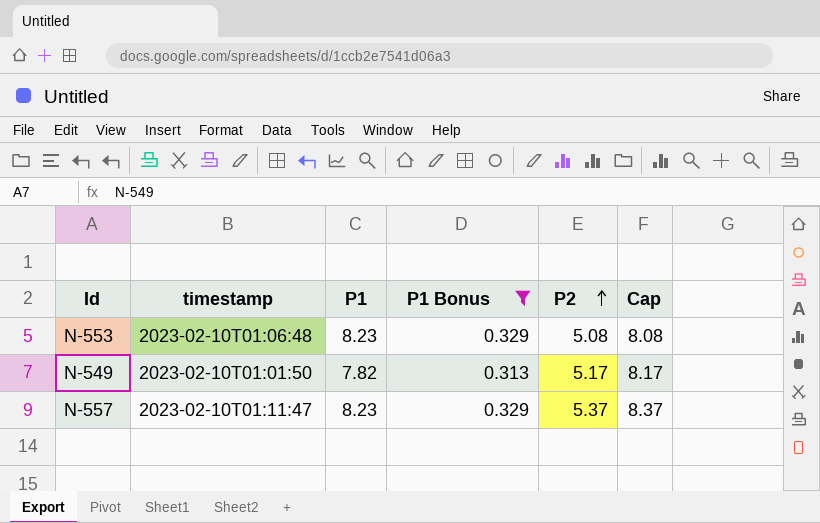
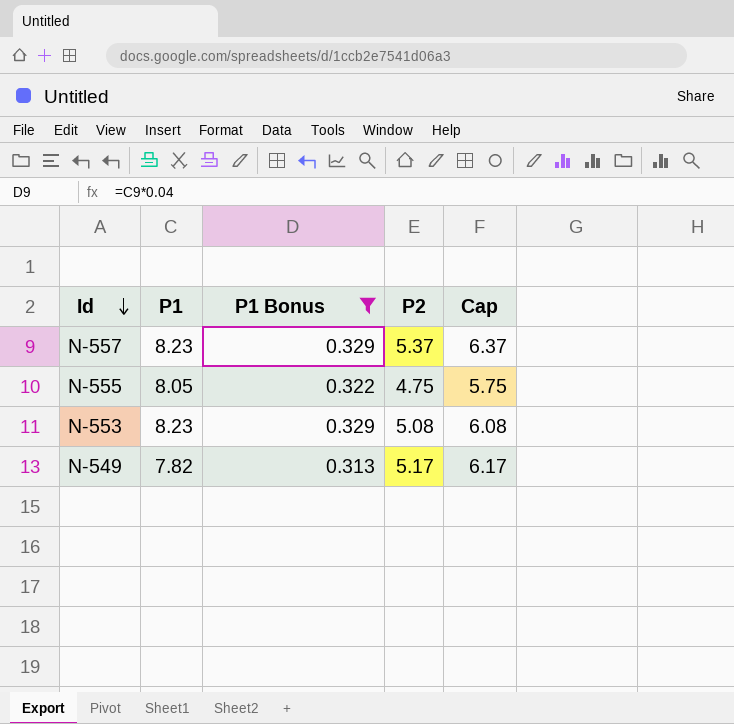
row order: P2 ascending -> Id descending
column timestamp | position: 2 -> none
column Cap | formula: [P2] + 3 -> [P2] + 1
row N-555: none -> 8.05 | 0.322 | 4.75 | 5.75

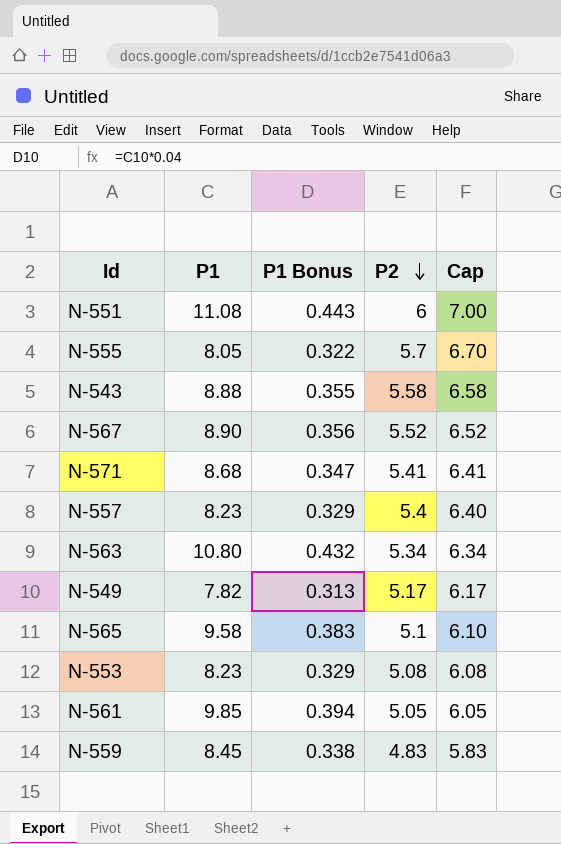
filter: P1 Bonus <= 0.329 -> none
row order: Id descending -> P2 descending
N-555 | P2: 4.75 -> 5.7
N-555 | Cap: 5.75 -> 6.70
N-557 | P2: 5.37 -> 5.4
N-557 | Cap: 6.37 -> 6.40

